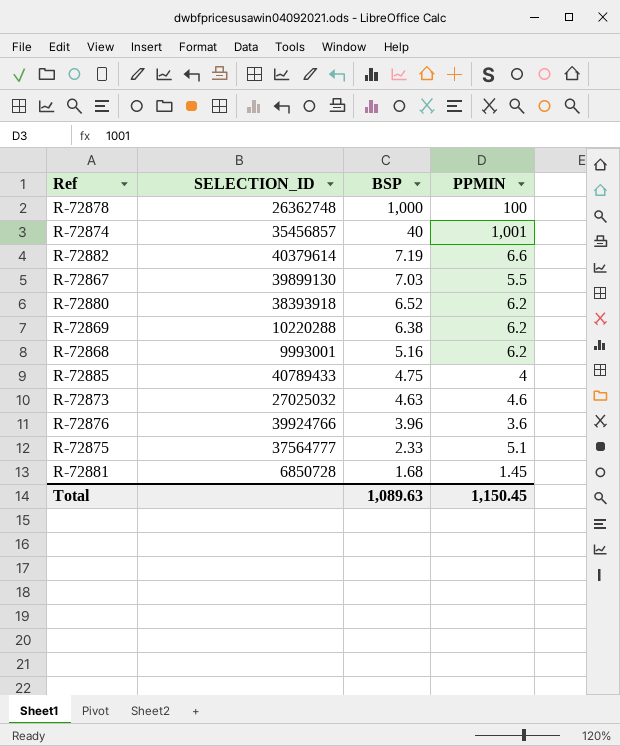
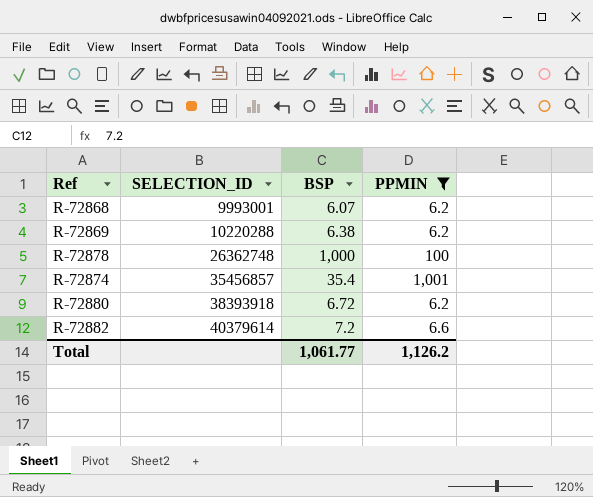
filter: none -> PPMIN >= 6.2
row order: BSP descending -> SELECTION_ID ascending
R-72868 | BSP: 5.16 -> 6.07
R-72874 | BSP: 40 -> 35.4
R-72880 | BSP: 6.52 -> 6.72
R-72882 | BSP: 7.19 -> 7.2
Total | BSP: 1,089.63 -> 1,061.77
Total | PPMIN: 1,150.45 -> 1,126.2

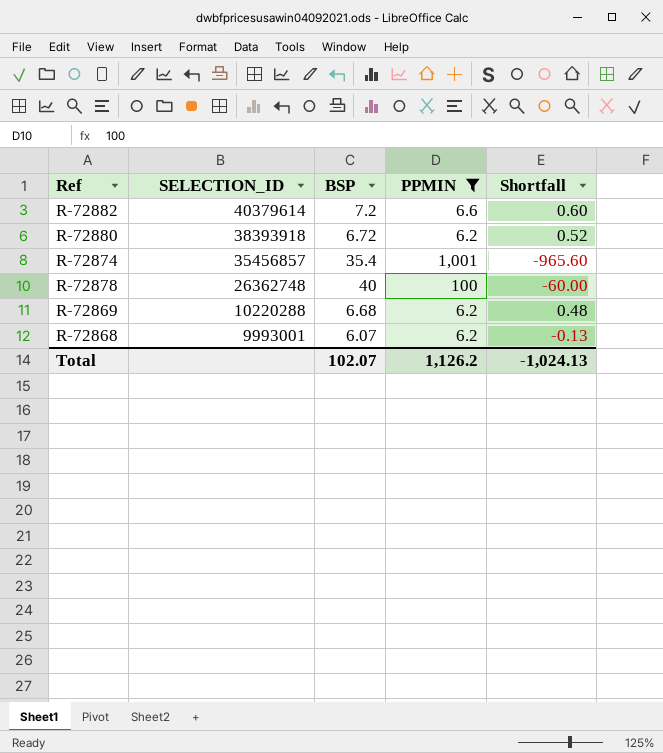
row order: SELECTION_ID ascending -> SELECTION_ID descending
column Shortfall | formula: none -> [BSP] - [PPMIN]
R-72878 | BSP: 1,000 -> 40
R-72869 | BSP: 6.38 -> 6.68
Total | BSP: 1,061.77 -> 102.07

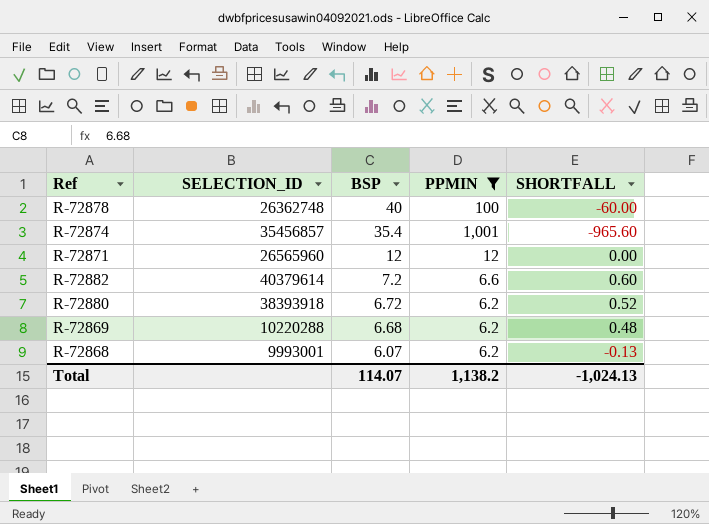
row order: SELECTION_ID descending -> BSP descending
column name: Shortfall -> SHORTFALL
row R-72871: none -> 26565960 | 12 | 12 | 0.00
Total | BSP: 102.07 -> 114.07
Total | PPMIN: 1,126.2 -> 1,138.2

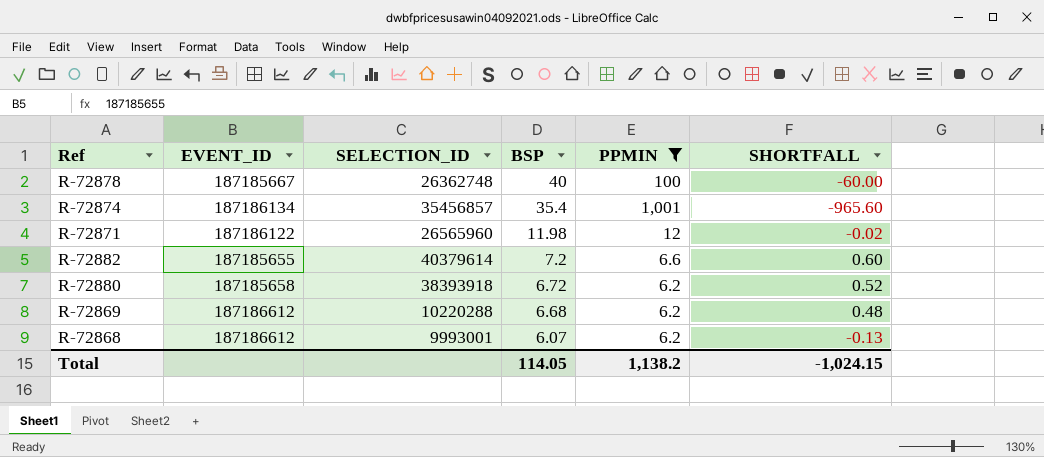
column EVENT_ID | position: none -> 2
R-72871 | BSP: 12 -> 11.98
R-72871 | SHORTFALL: 0.00 -> -0.02
Total | BSP: 114.07 -> 114.05
Total | SHORTFALL: -1,024.13 -> -1,024.15

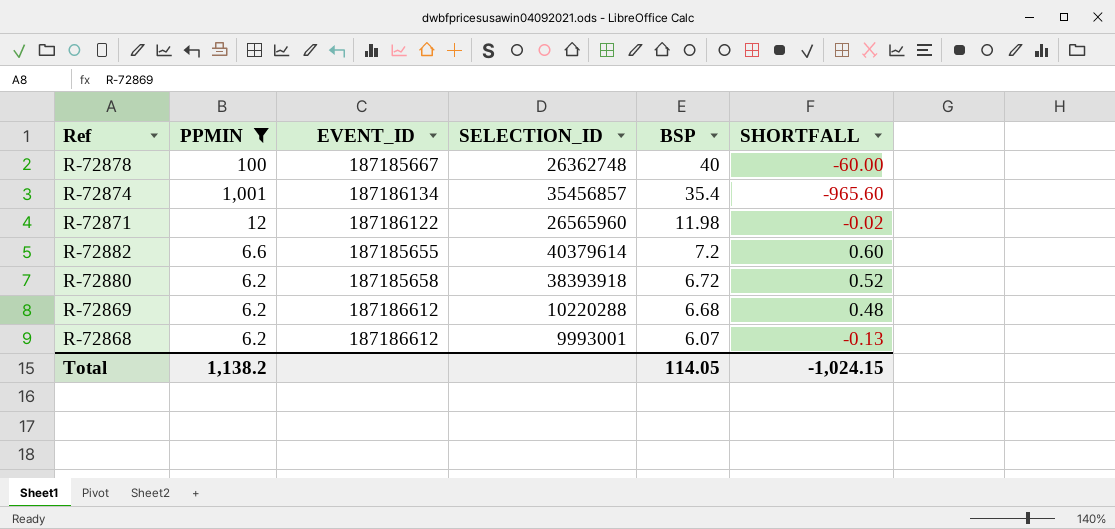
column PPMIN | position: 5 -> 2

